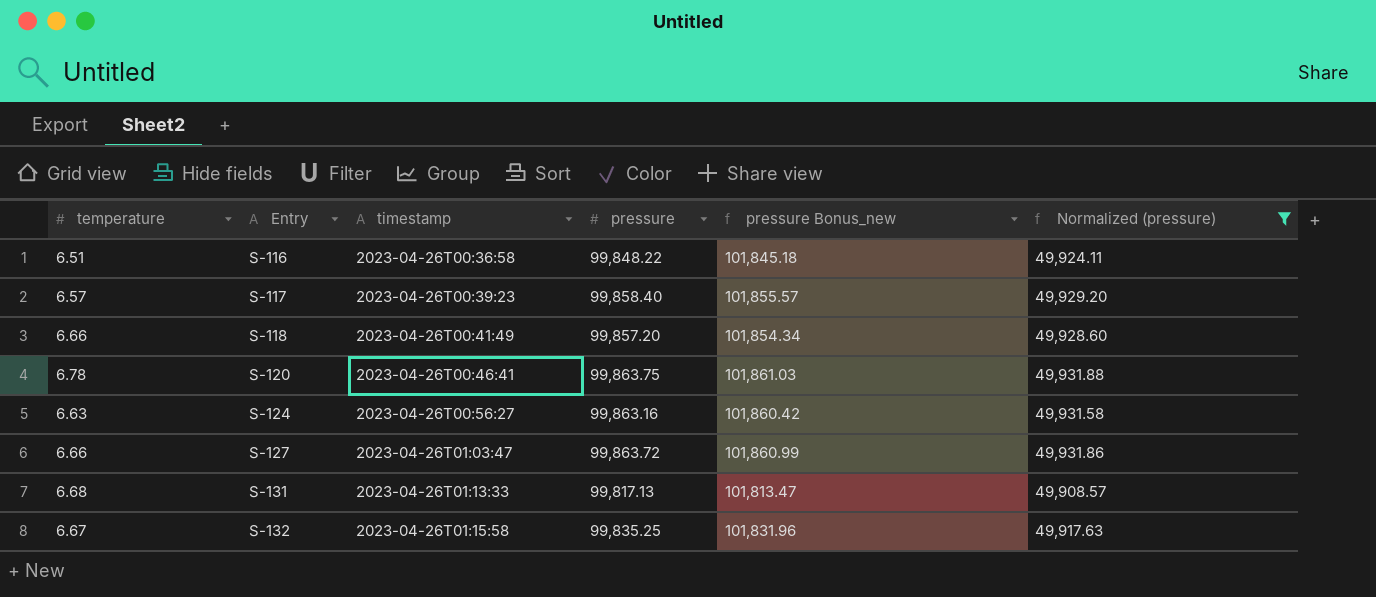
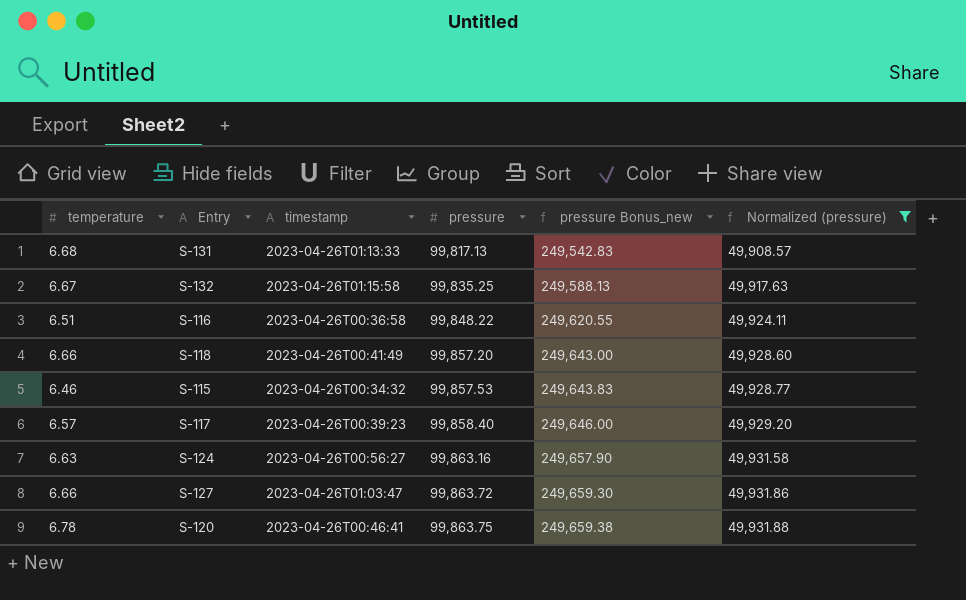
row order: Entry ascending -> pressure ascending
column pressure Bonus_new | formula: [pressure] * 1.02 -> [pressure] * 2.5
row S-115: none -> 6.46 | 2023-04-26T00:34:32 | 99,857.53 | 249,643.83 | 49,928.77

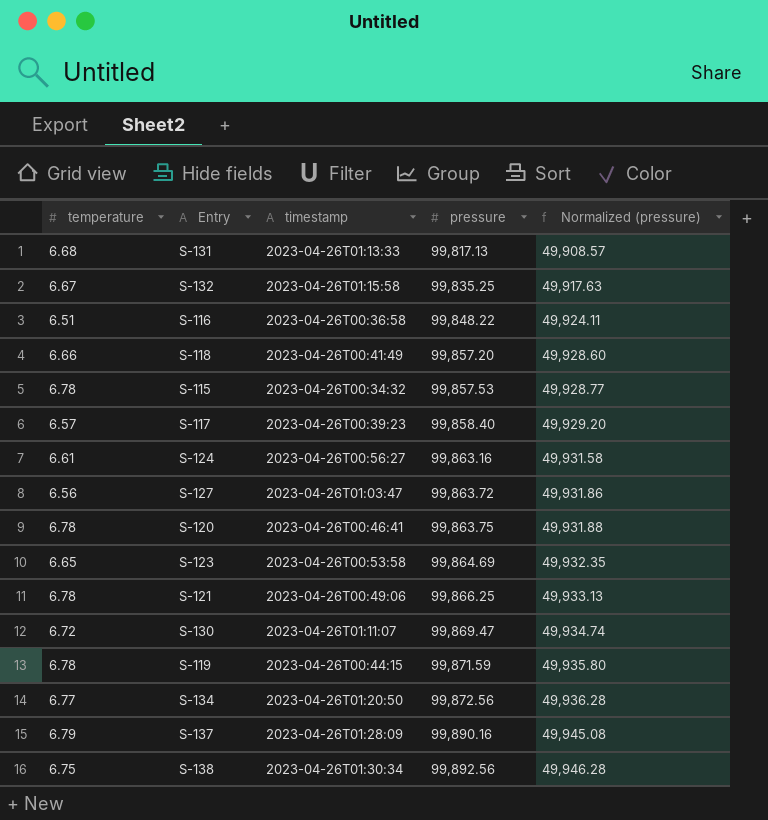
filter: Normalized (pressure) <= 49,931.88 -> none
column pressure Bonus_new | formula: [pressure] * 2.5 -> none
S-115 | temperature: 6.46 -> 6.78
S-124 | temperature: 6.63 -> 6.61
S-127 | temperature: 6.66 -> 6.56

